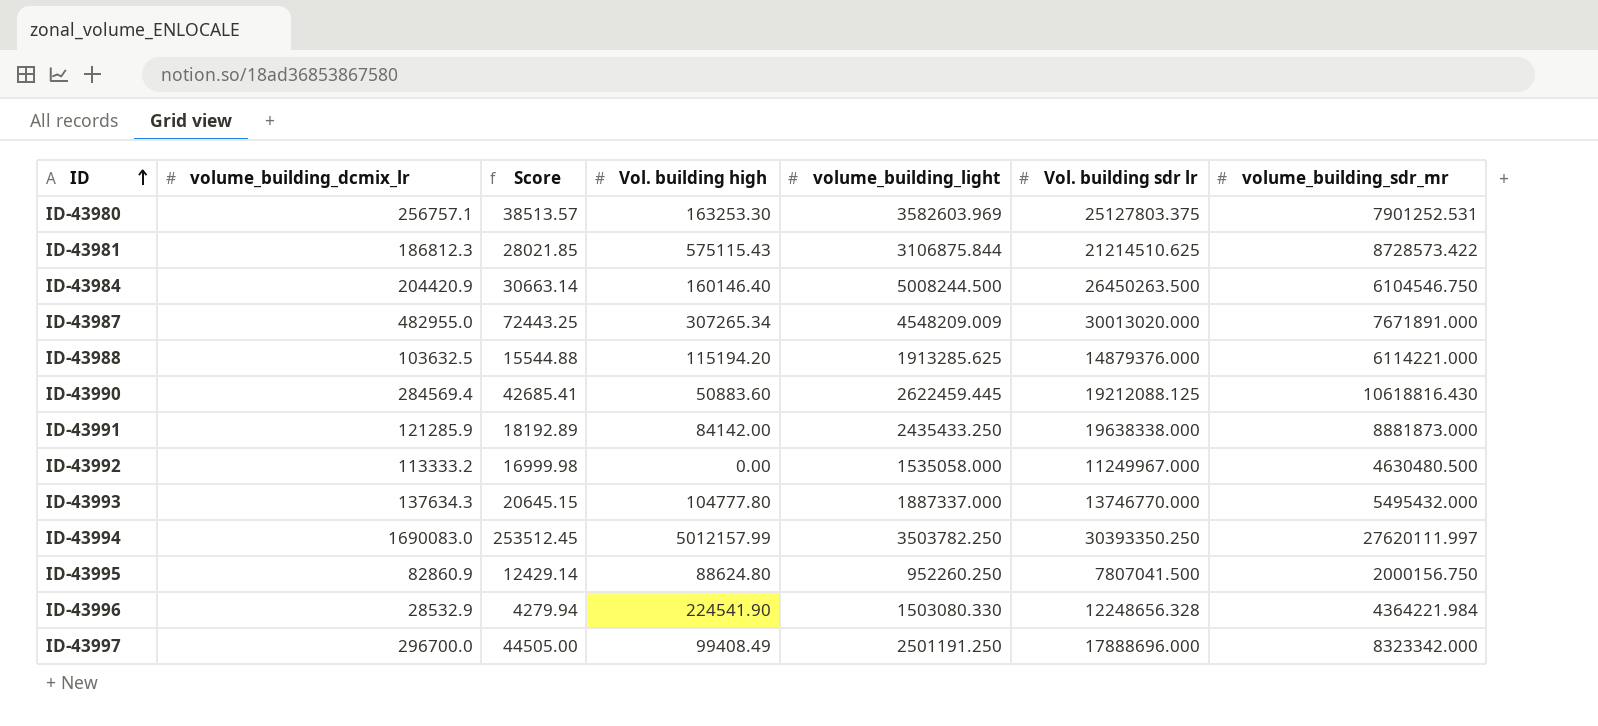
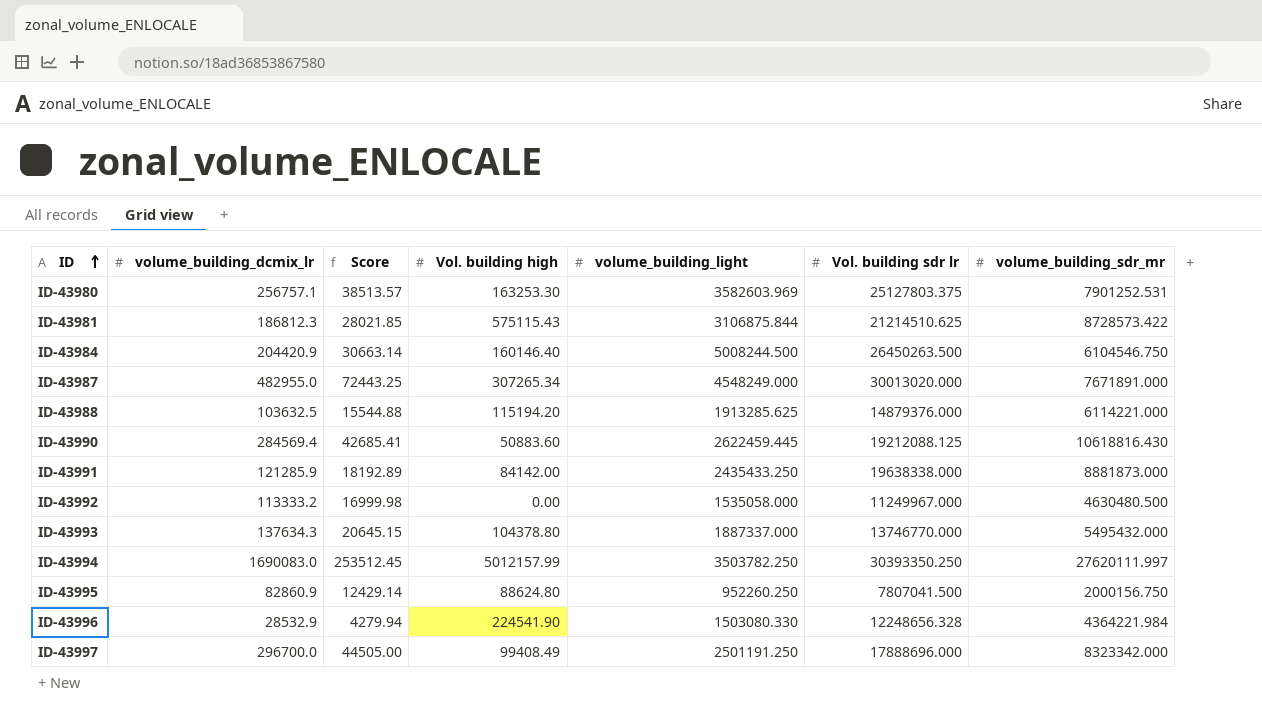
ID-43987 | volume_building_light: 4548209.009 -> 4548249.000
ID-43993 | Vol. building high: 104777.80 -> 104378.80

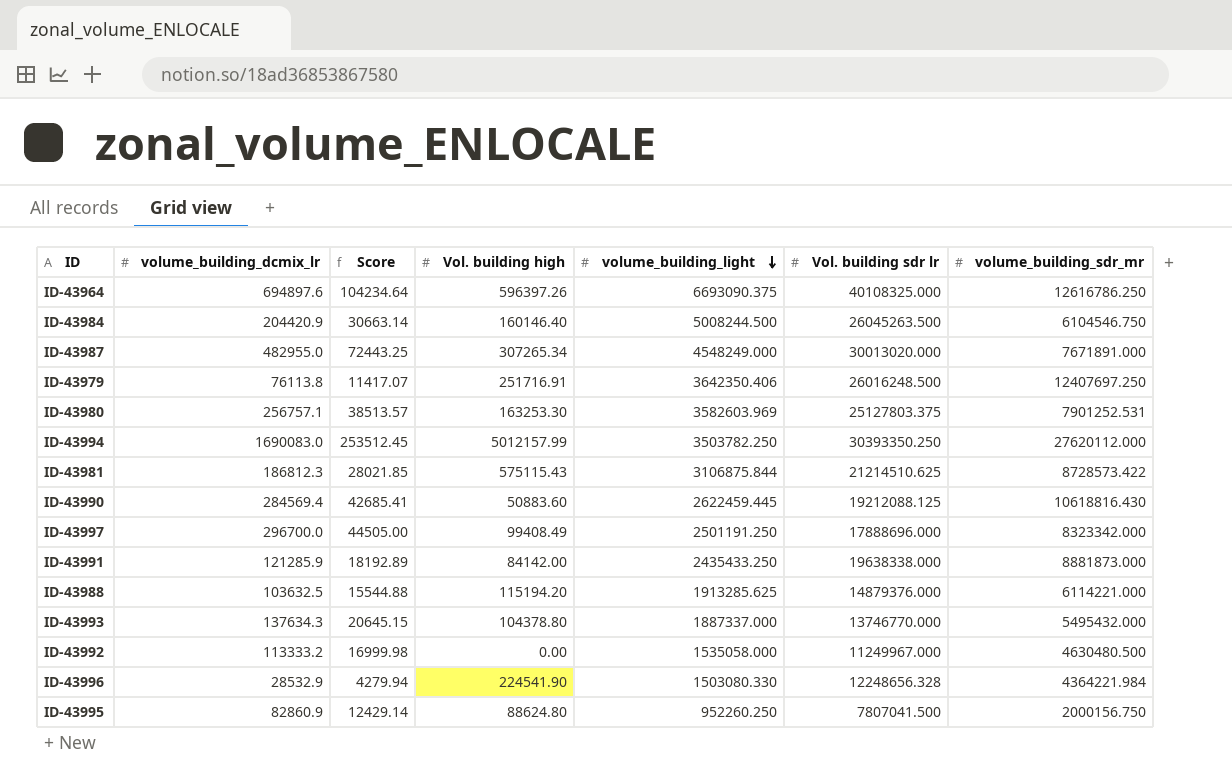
row order: ID ascending -> volume_building_light descending
row ID-43964: none -> 694897.6 | 104234.64 | 596397.26 | 6693090.375 | 40108325.000 | 12616786.250
ID-43984 | Vol. building sdr lr: 26450263.500 -> 26045263.500
row ID-43979: none -> 76113.8 | 11417.07 | 251716.91 | 3642350.406 | 26016248.500 | 12407697.250
ID-43994 | volume_building_sdr_mr: 27620111.997 -> 27620112.000

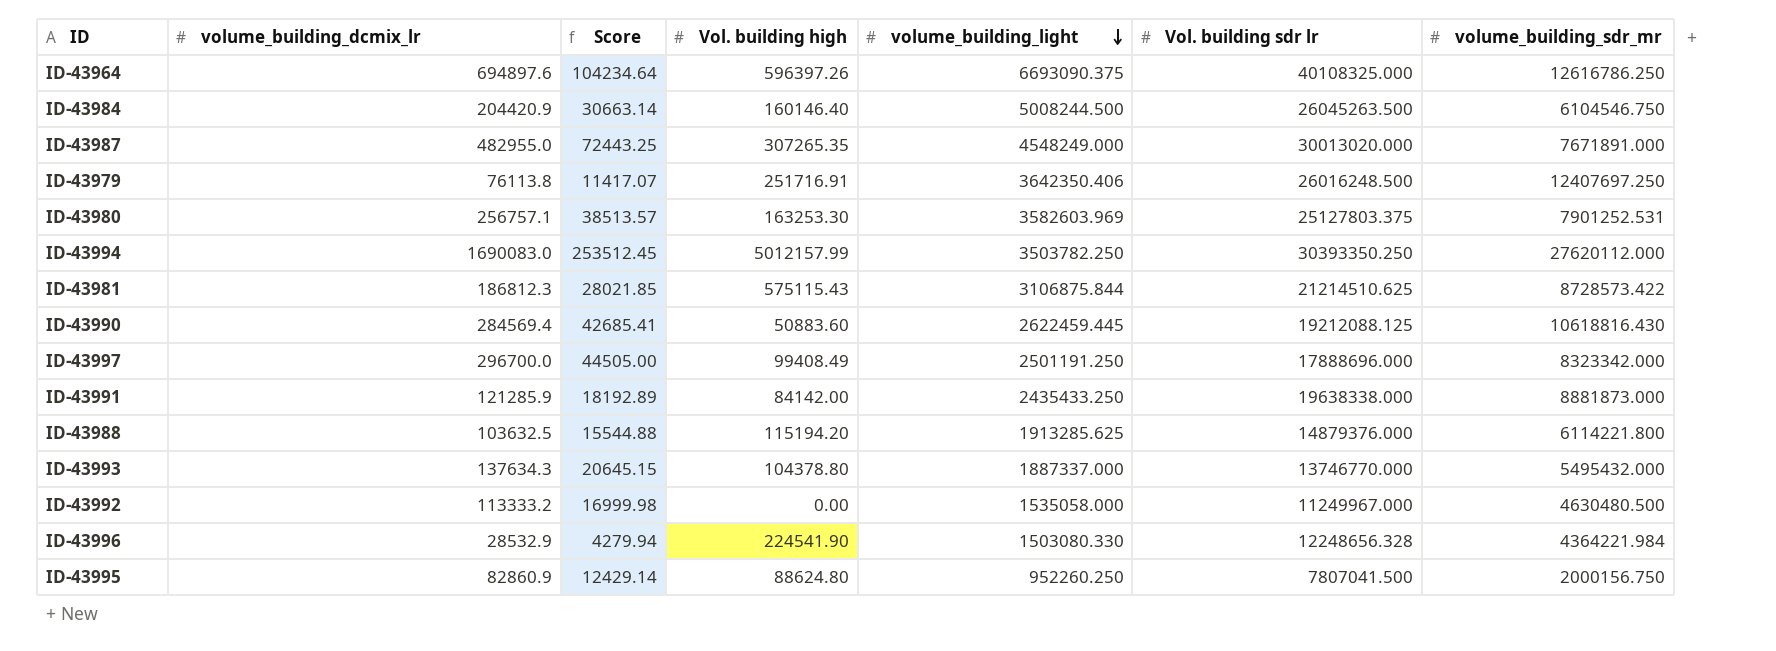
ID-43987 | Vol. building high: 307265.34 -> 307265.35
ID-43988 | volume_building_sdr_mr: 6114221.000 -> 6114221.800

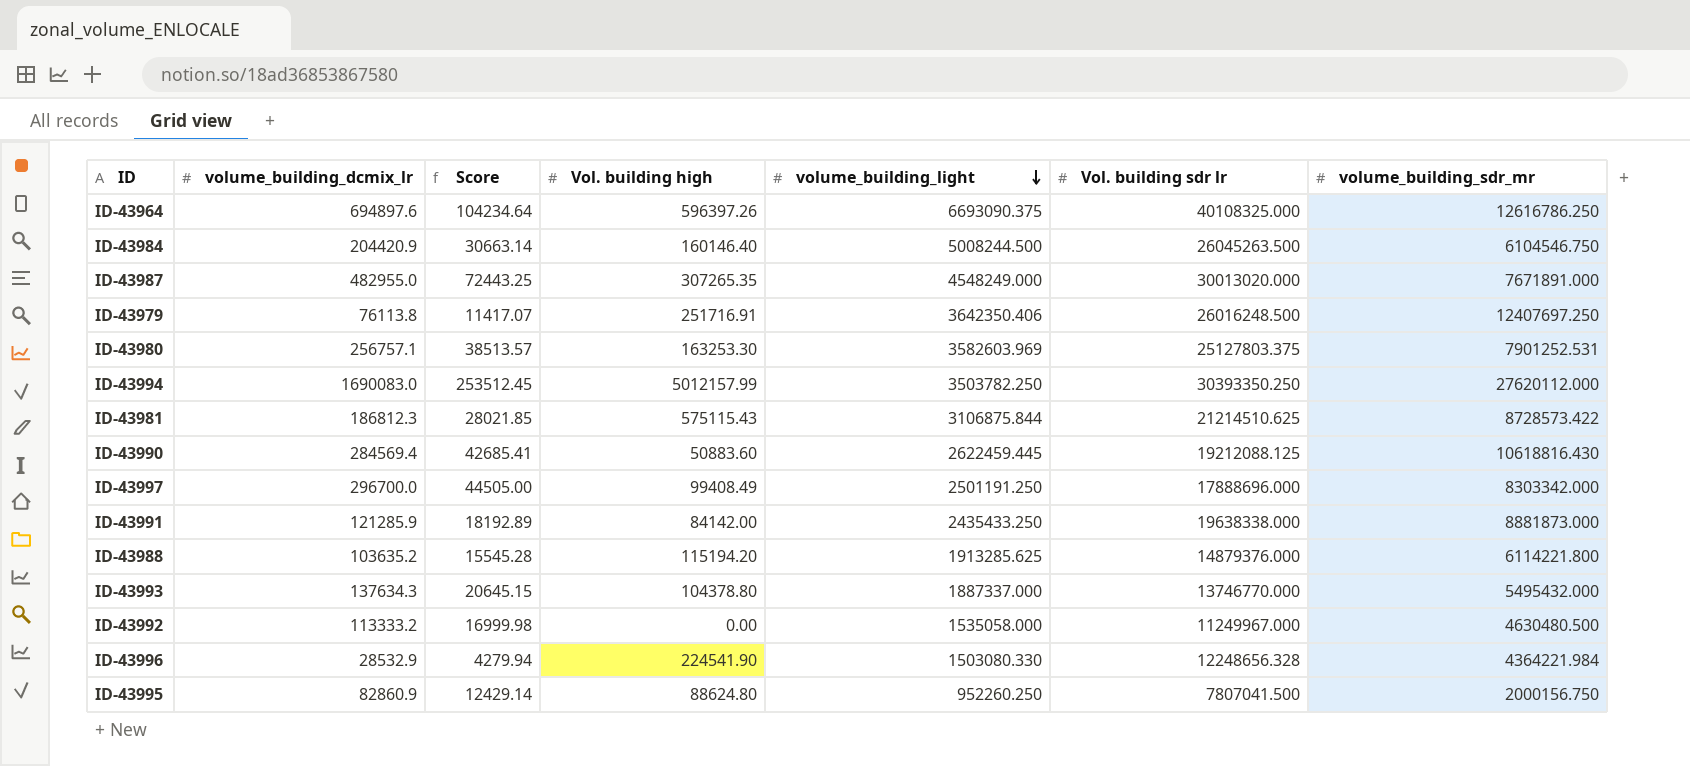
ID-43997 | volume_building_sdr_mr: 8323342.000 -> 8303342.000
ID-43988 | volume_building_dcmix_lr: 103632.5 -> 103635.2
ID-43988 | Score: 15544.88 -> 15545.28

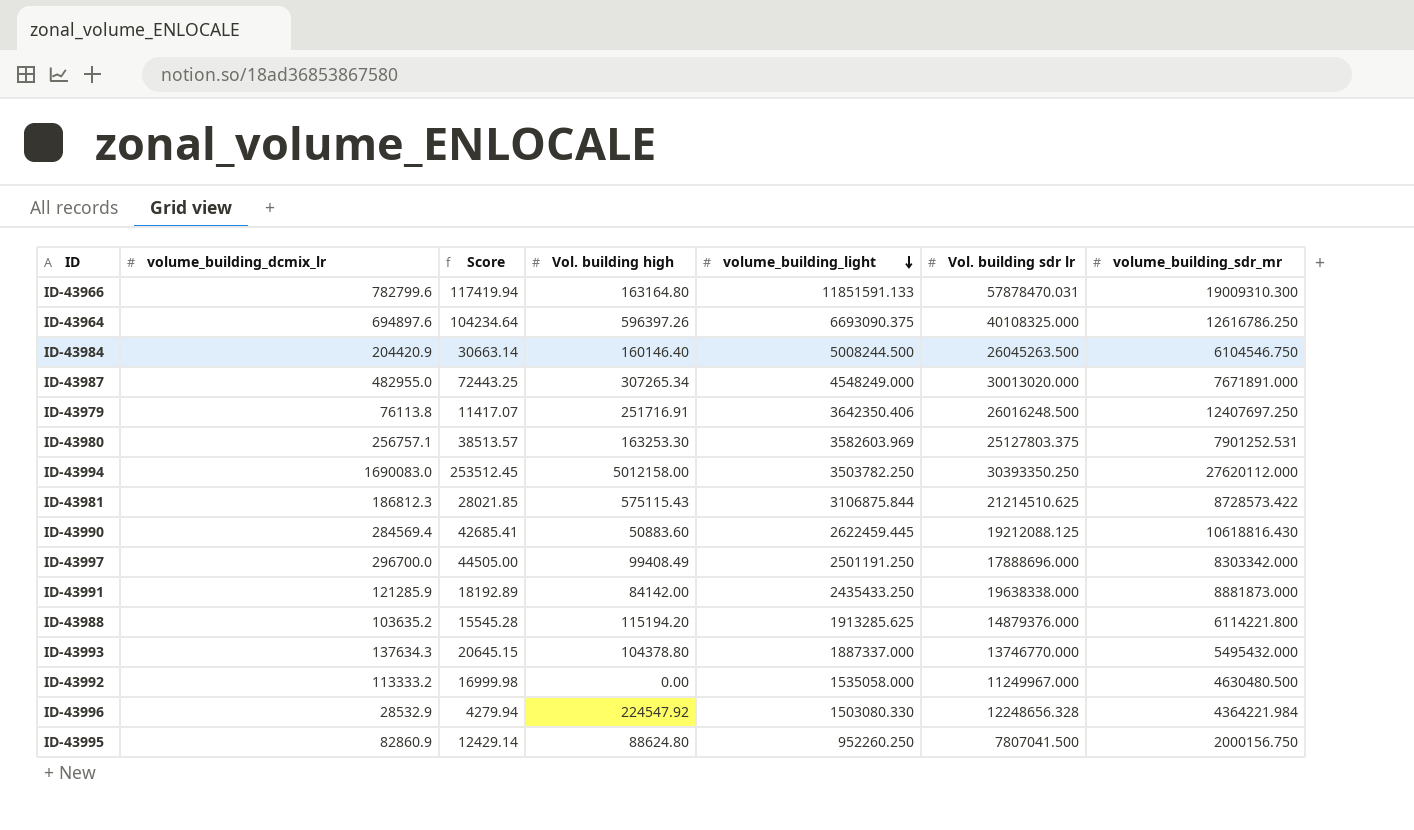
row ID-43966: none -> 782799.6 | 117419.94 | 163164.80 | 11851591.133 | 57878470.031 | 19009310.300
ID-43987 | Vol. building high: 307265.35 -> 307265.34
ID-43994 | Vol. building high: 5012157.99 -> 5012158.00
ID-43996 | Vol. building high: 224541.90 -> 224547.92

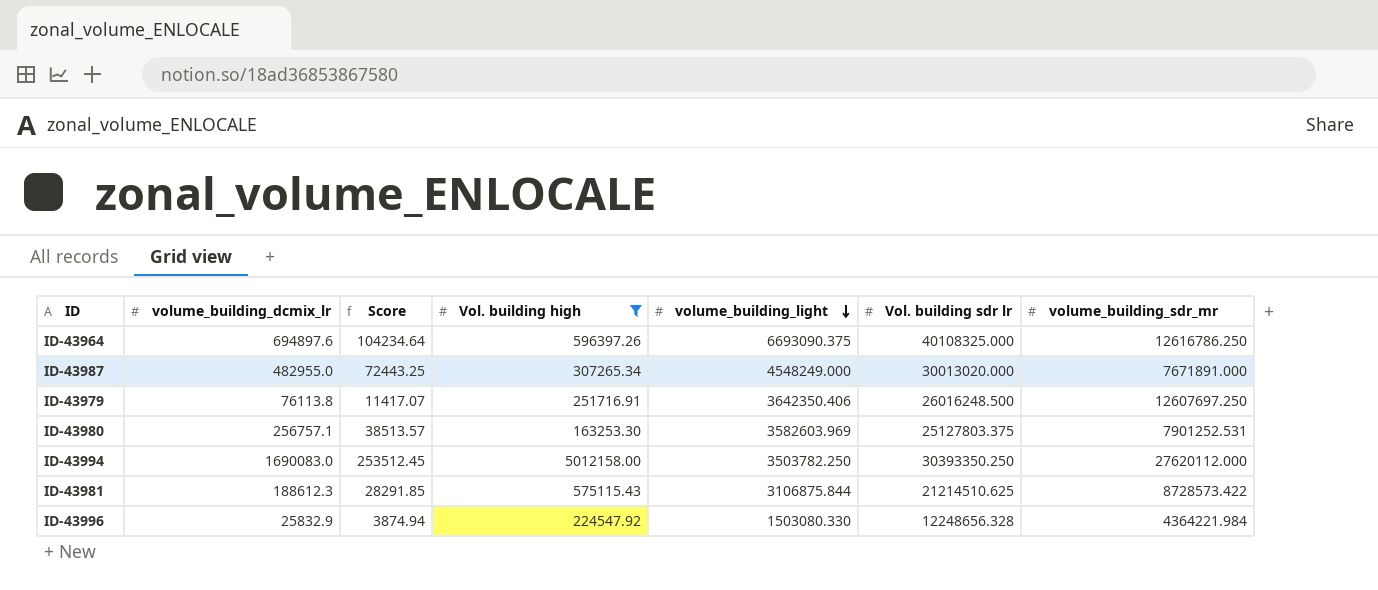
filter: none -> Vol. building high >= 163253.30
ID-43979 | volume_building_sdr_mr: 12407697.250 -> 12607697.250
ID-43981 | volume_building_dcmix_lr: 186812.3 -> 188612.3
ID-43981 | Score: 28021.85 -> 28291.85
ID-43996 | volume_building_dcmix_lr: 28532.9 -> 25832.9
ID-43996 | Score: 4279.94 -> 3874.94

